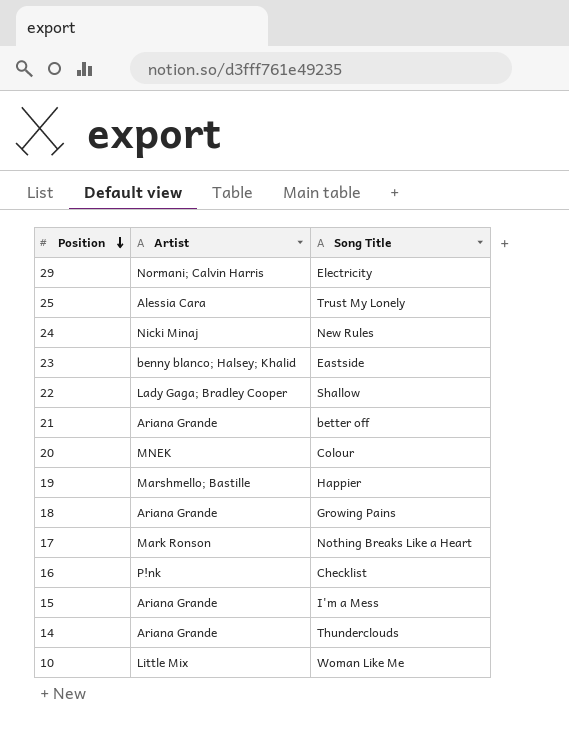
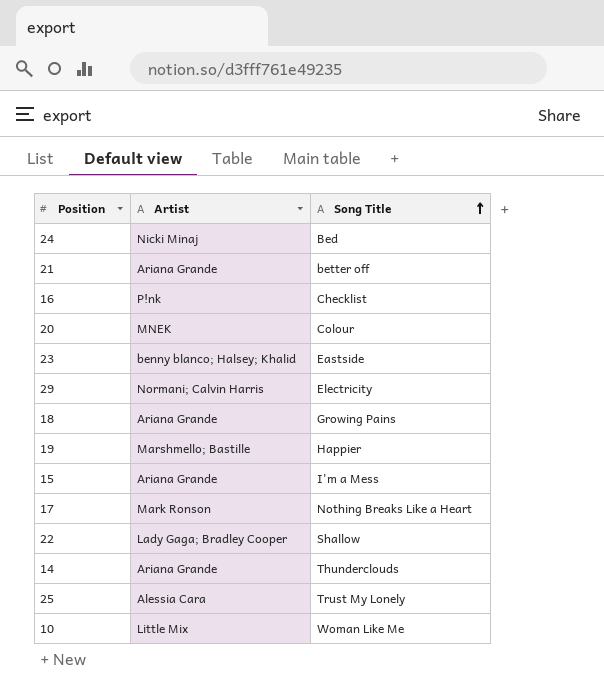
row order: Position descending -> Song Title ascending
24 | Song Title: New Rules -> Bed

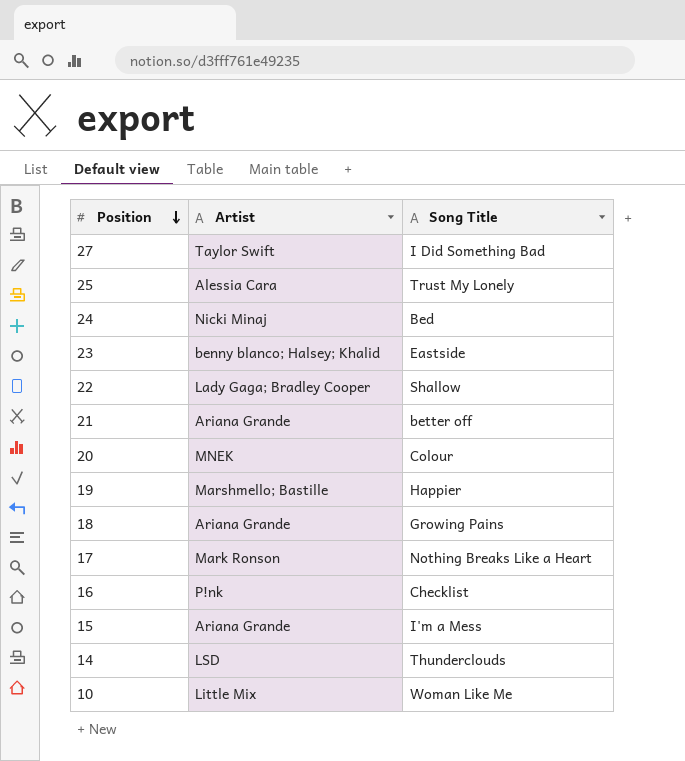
row order: Song Title ascending -> Position descending
row 29: Normani; Calvin Harris | Electricity -> none
row 27: none -> Taylor Swift | I Did Something Bad
14 | Artist: Ariana Grande -> LSD

